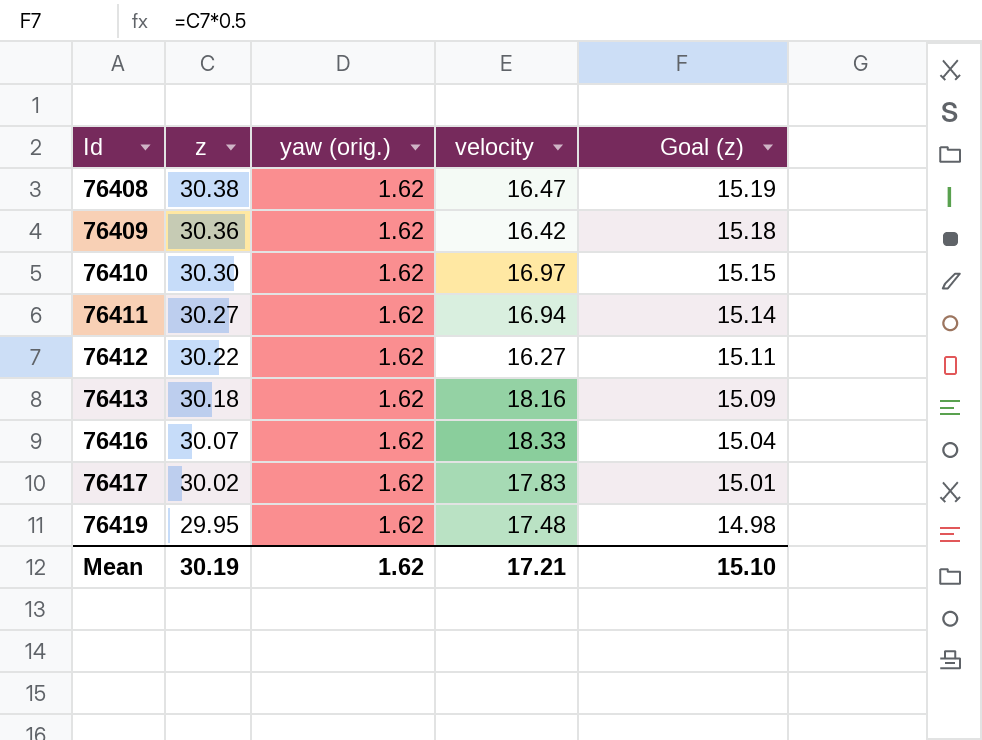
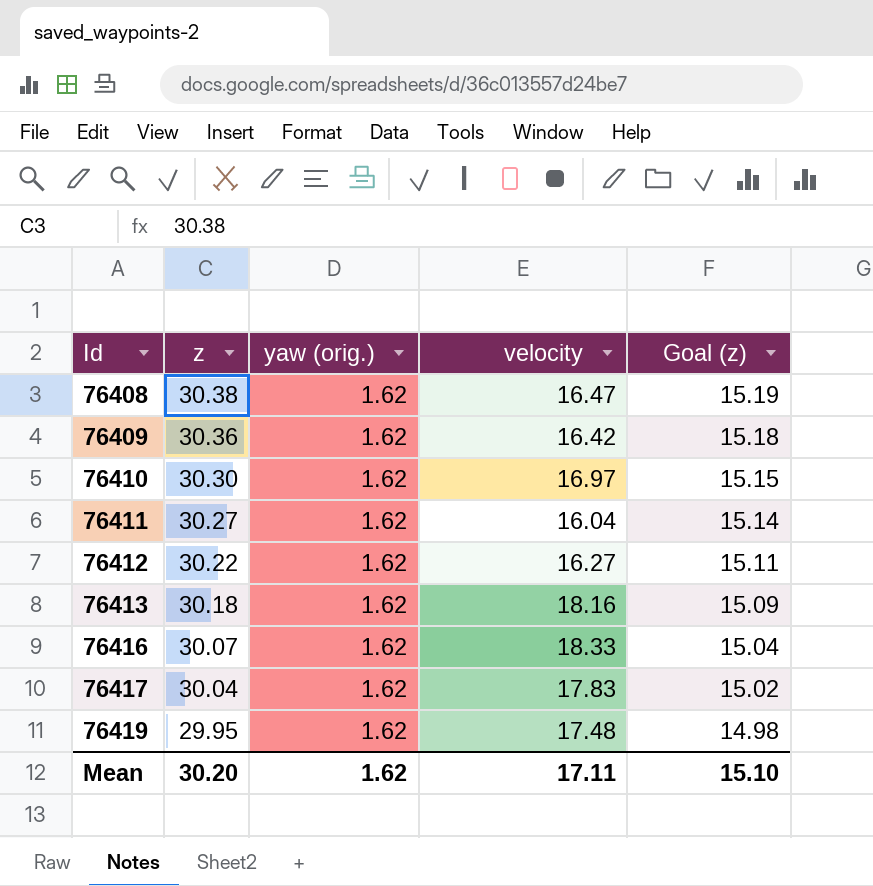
76411 | velocity: 16.94 -> 16.04
76417 | z: 30.02 -> 30.04
76417 | Goal (z): 15.01 -> 15.02
Mean | z: 30.19 -> 30.20
Mean | velocity: 17.21 -> 17.11

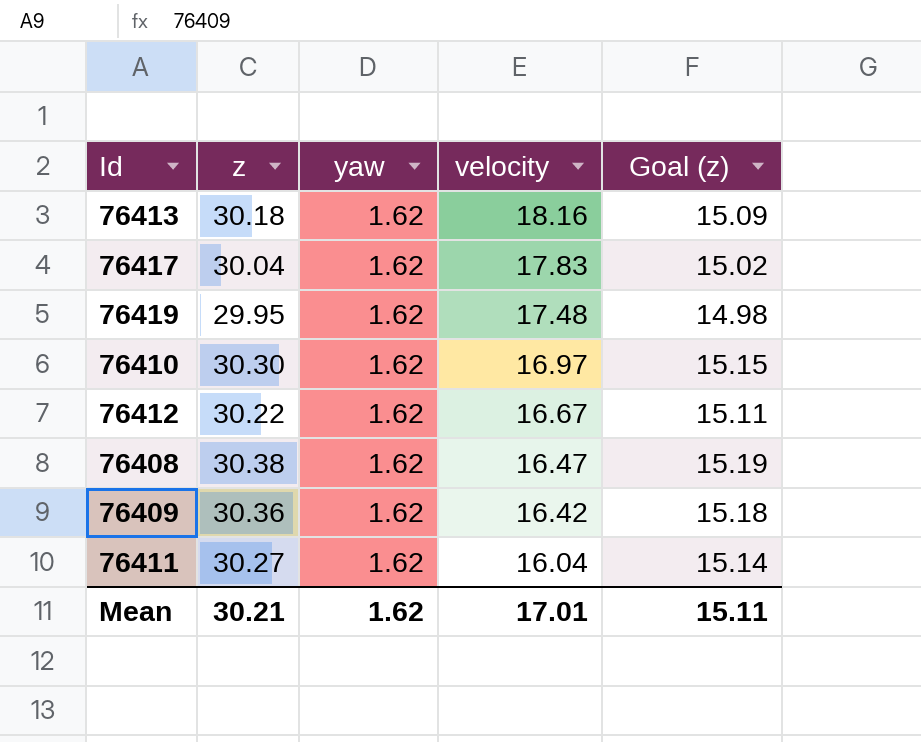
row order: Id ascending -> velocity descending
column name: yaw (orig.) -> yaw
row 76416: 30.07 | 1.62 | 18.33 | 15.04 -> none
76412 | velocity: 16.27 -> 16.67
Mean | z: 30.20 -> 30.21
Mean | velocity: 17.11 -> 17.01
Mean | Goal (z): 15.10 -> 15.11

